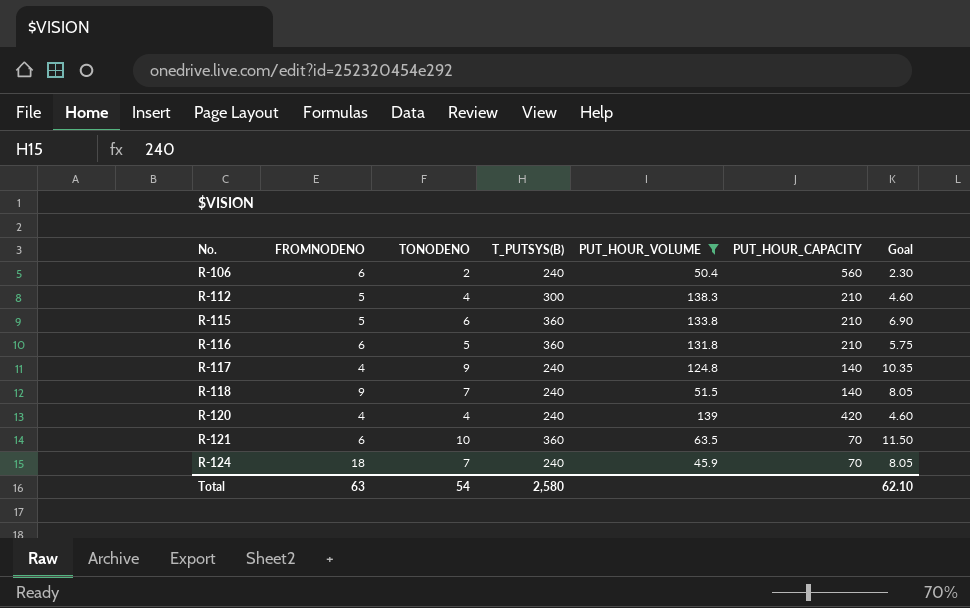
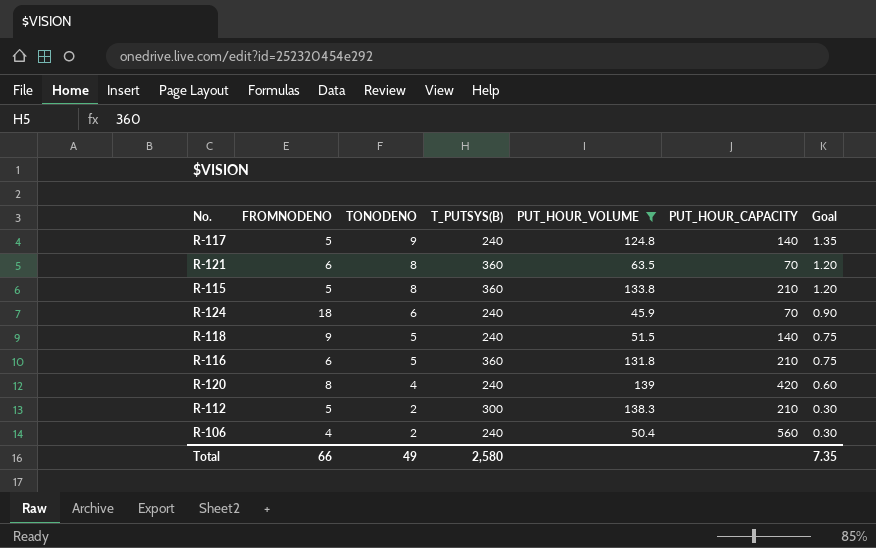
row order: No. ascending -> TONODENO descending
column Goal | formula: [TONODENO] * 1.15 -> [TONODENO] * 0.15
R-117 | FROMNODENO: 4 -> 5
R-121 | TONODENO: 10 -> 8
R-115 | TONODENO: 6 -> 8
R-124 | TONODENO: 7 -> 6
R-118 | TONODENO: 7 -> 5
R-120 | FROMNODENO: 4 -> 8
R-112 | TONODENO: 4 -> 2
R-106 | FROMNODENO: 6 -> 4
Total | FROMNODENO: 63 -> 66
Total | TONODENO: 54 -> 49
Total | Goal: 62.10 -> 7.35

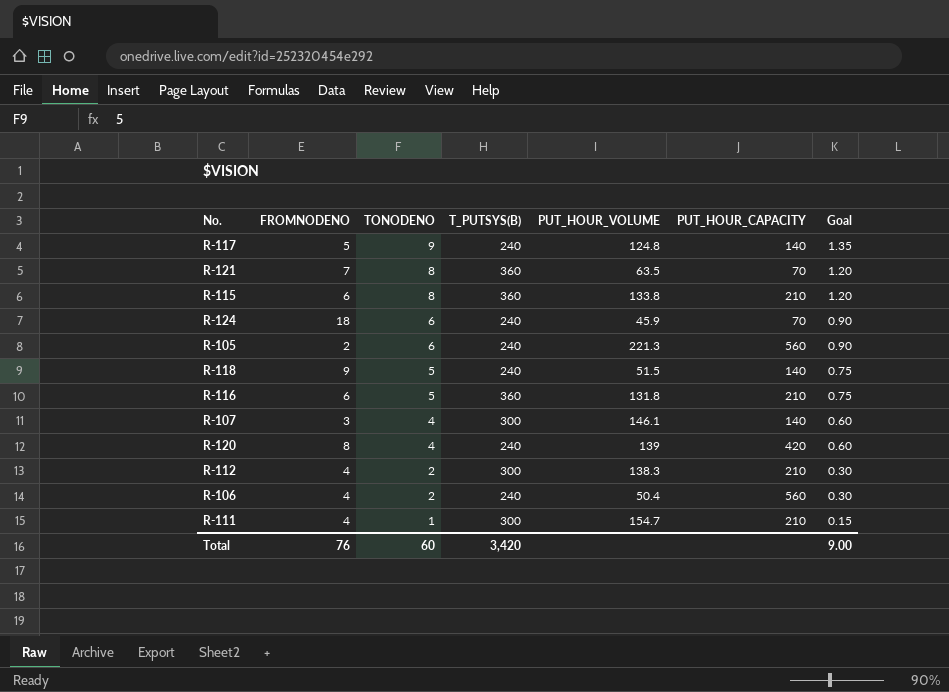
filter: PUT_HOUR_VOLUME <= 139 -> none
R-121 | FROMNODENO: 6 -> 7
R-115 | FROMNODENO: 5 -> 6
R-112 | FROMNODENO: 5 -> 4
Total | FROMNODENO: 66 -> 76
Total | TONODENO: 49 -> 60
Total | T_PUTSYS(B): 2,580 -> 3,420
Total | Goal: 7.35 -> 9.00

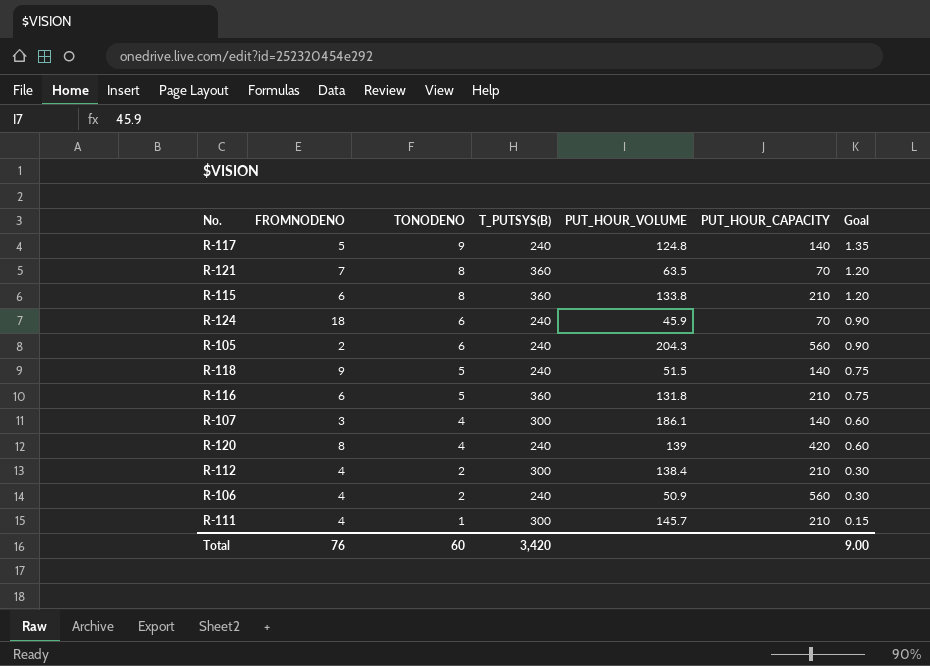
R-105 | PUT_HOUR_VOLUME: 221.3 -> 204.3
R-107 | PUT_HOUR_VOLUME: 146.1 -> 186.1
R-112 | PUT_HOUR_VOLUME: 138.3 -> 138.4
R-106 | PUT_HOUR_VOLUME: 50.4 -> 50.9
R-111 | PUT_HOUR_VOLUME: 154.7 -> 145.7

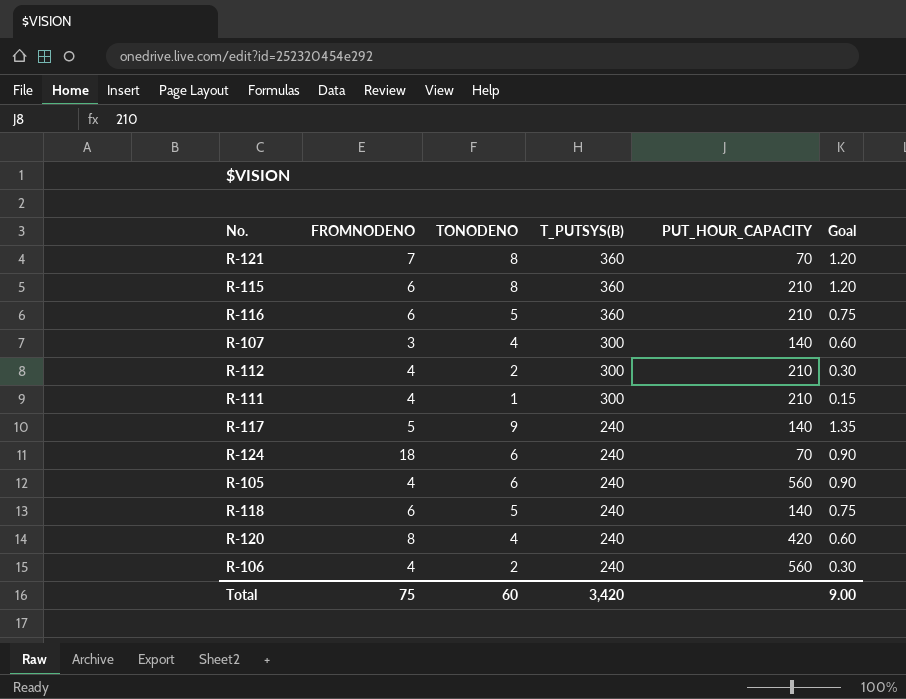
row order: TONODENO descending -> T_PUTSYS(B) descending
column PUT_HOUR_VOLUME | position: 5 -> none
R-105 | FROMNODENO: 2 -> 4
R-118 | FROMNODENO: 9 -> 6
Total | FROMNODENO: 76 -> 75

